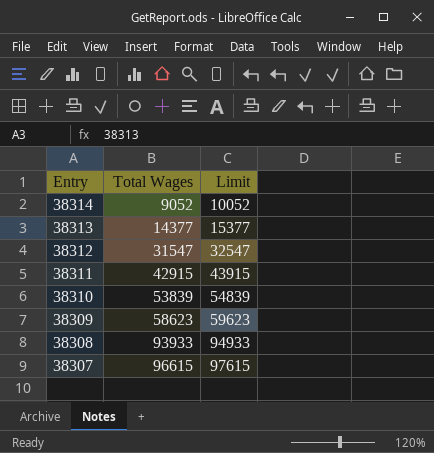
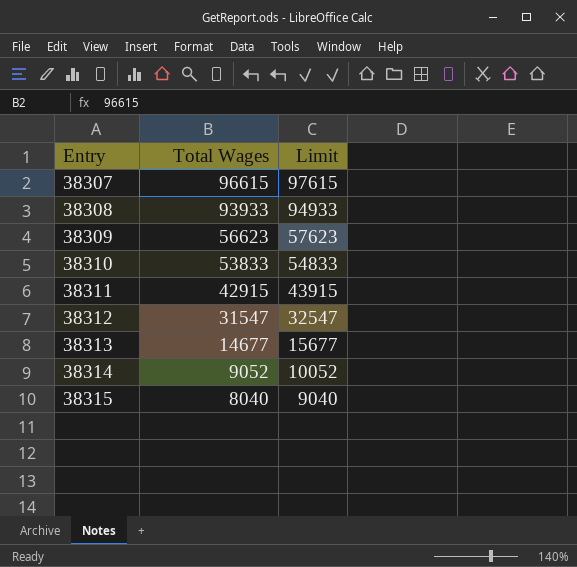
row order: Entry descending -> Entry ascending
38309 | Total Wages: 58623 -> 56623
38309 | Limit: 59623 -> 57623
38310 | Total Wages: 53839 -> 53833
38310 | Limit: 54839 -> 54833
38313 | Total Wages: 14377 -> 14677
38313 | Limit: 15377 -> 15677
row 38315: none -> 8040 | 9040

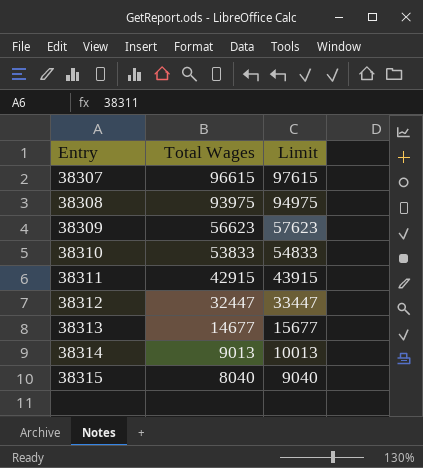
38308 | Total Wages: 93933 -> 93975
38308 | Limit: 94933 -> 94975
38312 | Total Wages: 31547 -> 32447
38312 | Limit: 32547 -> 33447
38314 | Total Wages: 9052 -> 9013
38314 | Limit: 10052 -> 10013

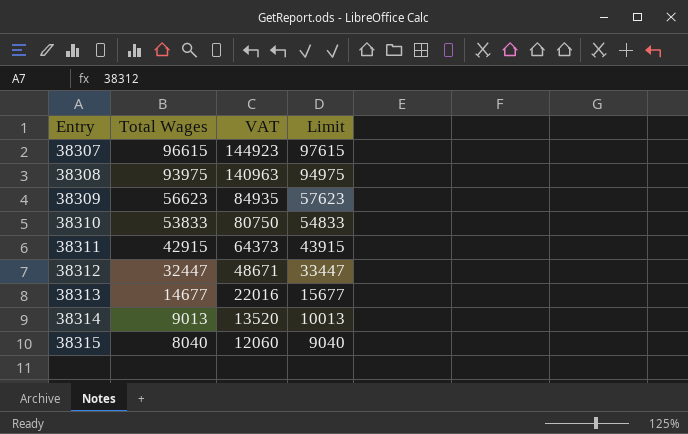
column VAT | formula: none -> [Total Wages] * 1.5

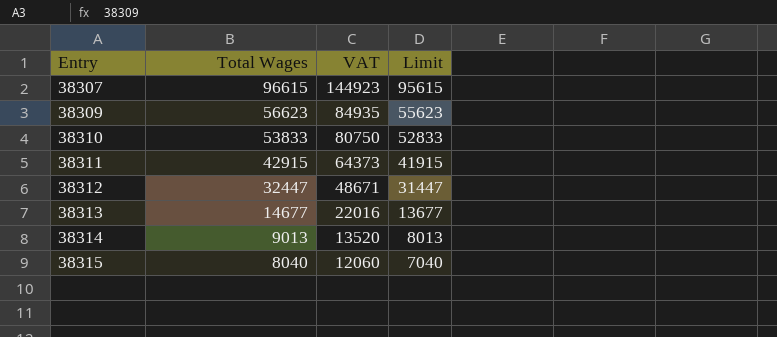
column Limit | formula: [Total Wages] + 1000 -> [Total Wages] - 1000
row 38308: 93975 | 140963 | 94975 -> none

